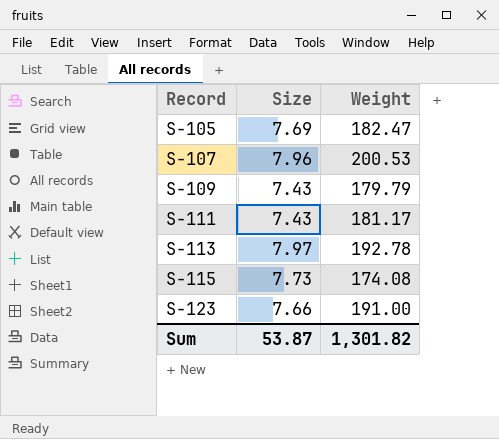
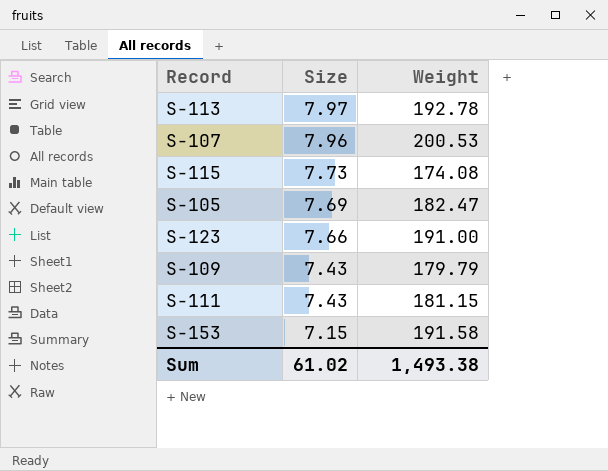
row order: Record ascending -> Size descending
S-111 | Weight: 181.17 -> 181.15
row S-153: none -> 7.15 | 191.58
Sum | Size: 53.87 -> 61.02
Sum | Weight: 1,301.82 -> 1,493.38

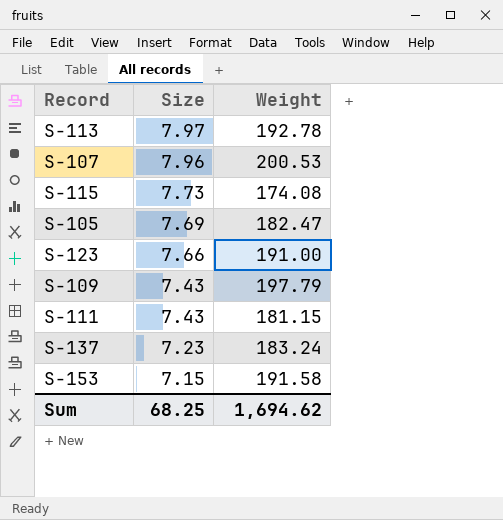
S-109 | Weight: 179.79 -> 197.79
row S-137: none -> 7.23 | 183.24
Sum | Size: 61.02 -> 68.25
Sum | Weight: 1,493.38 -> 1,694.62

